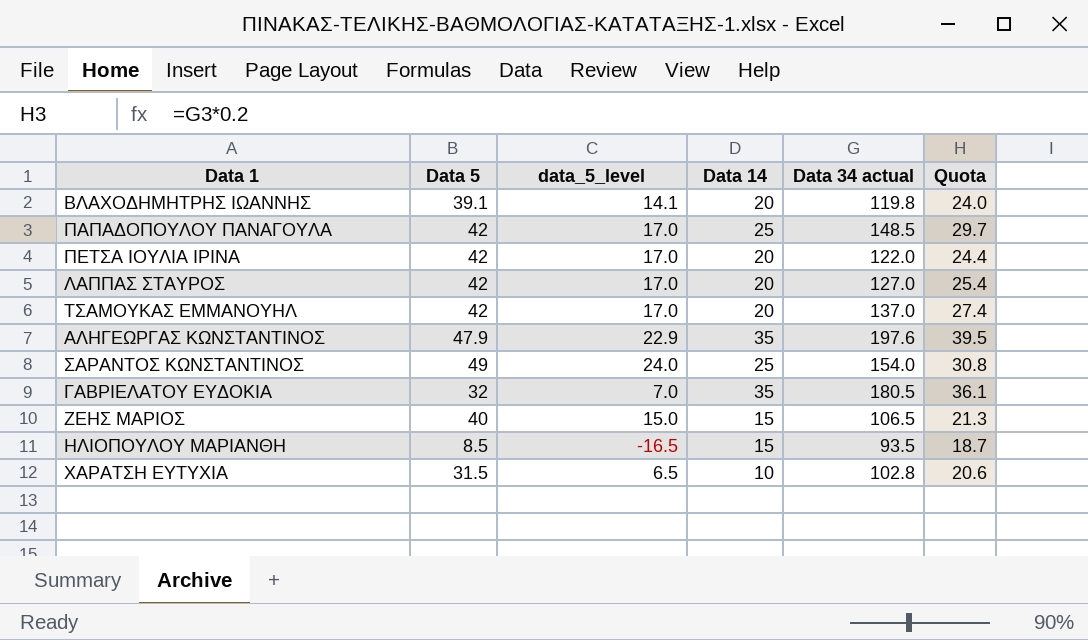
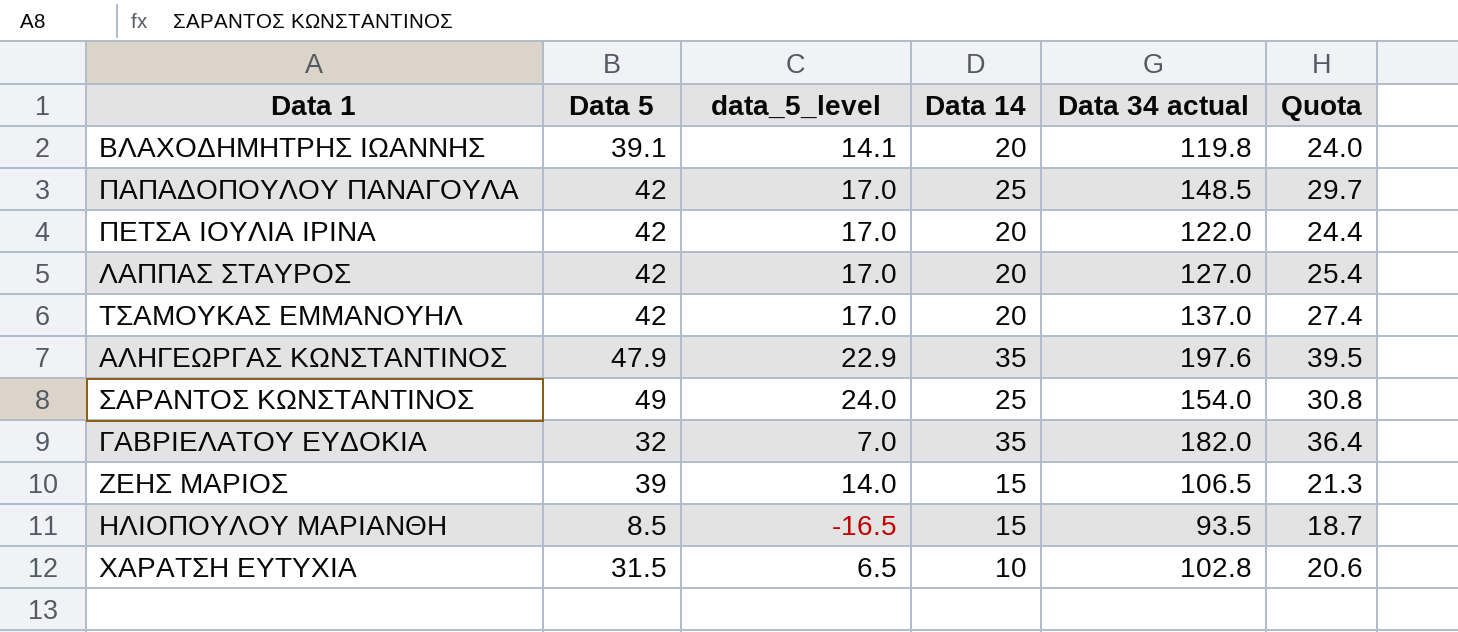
ΓΑΒΡΙΕΛΑΤΟΥ ΕΥΔΟΚΙΑ | Data 34 actual: 180.5 -> 182.0
ΓΑΒΡΙΕΛΑΤΟΥ ΕΥΔΟΚΙΑ | Quota: 36.1 -> 36.4
ΖΕΗΣ ΜΑΡΙΟΣ | Data 5: 40 -> 39
ΖΕΗΣ ΜΑΡΙΟΣ | data_5_level: 15.0 -> 14.0

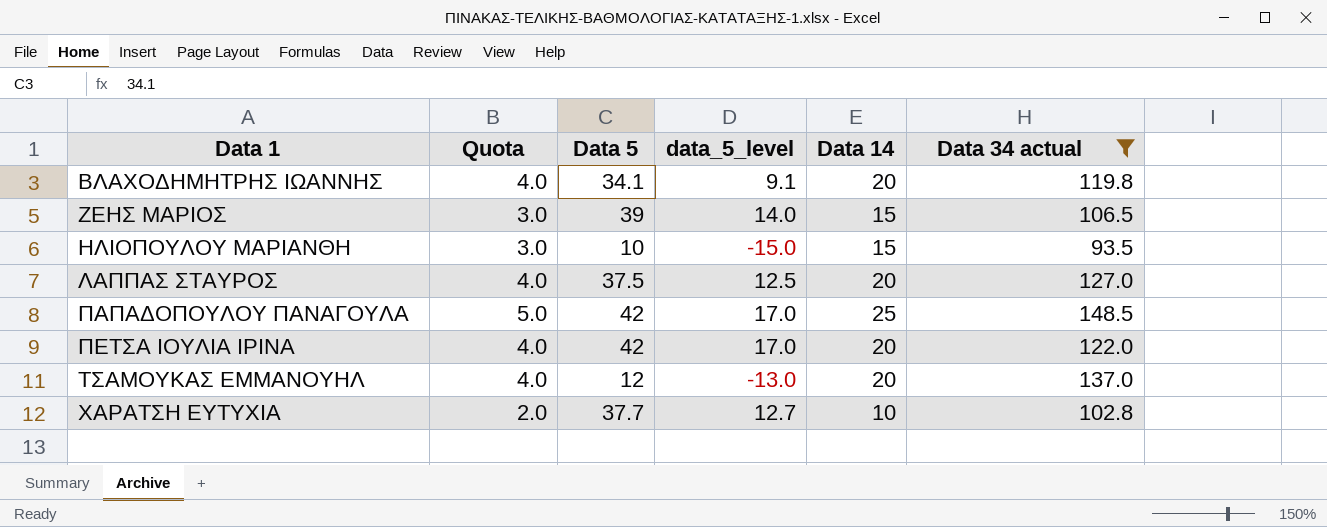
filter: none -> Data 34 actual <= 148.5
row order: none -> Data 1 ascending
column Quota | formula: [Data 34 actual] * 0.2 -> [Data 14] * 0.2
column Quota | position: 6 -> 2
ΒΛΑΧΟΔΗΜΗΤΡΗΣ ΙΩΑΝΝΗΣ | Data 5: 39.1 -> 34.1
ΒΛΑΧΟΔΗΜΗΤΡΗΣ ΙΩΑΝΝΗΣ | data_5_level: 14.1 -> 9.1
ΗΛΙΟΠΟΥΛΟΥ ΜΑΡΙΑΝΘΗ | Data 5: 8.5 -> 10
ΗΛΙΟΠΟΥΛΟΥ ΜΑΡΙΑΝΘΗ | data_5_level: -16.5 -> -15.0
ΛΑΠΠΑΣ ΣΤΑΥΡΟΣ | Data 5: 42 -> 37.5
ΛΑΠΠΑΣ ΣΤΑΥΡΟΣ | data_5_level: 17.0 -> 12.5
ΤΣΑΜΟΥΚΑΣ ΕΜΜΑΝΟΥΗΛ | Data 5: 42 -> 12
ΤΣΑΜΟΥΚΑΣ ΕΜΜΑΝΟΥΗΛ | data_5_level: 17.0 -> -13.0
ΧΑΡΑΤΣΗ ΕΥΤΥΧΙΑ | Data 5: 31.5 -> 37.7
ΧΑΡΑΤΣΗ ΕΥΤΥΧΙΑ | data_5_level: 6.5 -> 12.7

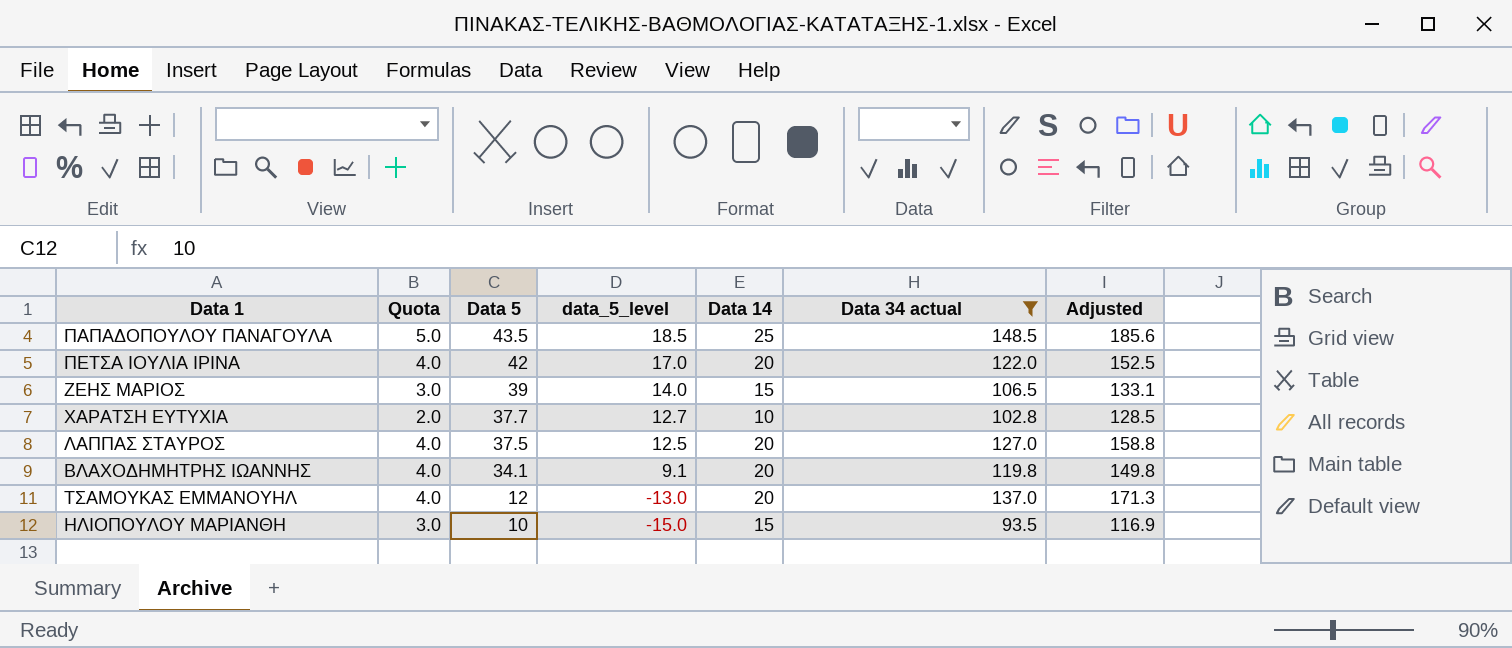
row order: Data 1 ascending -> Data 5 descending
column Adjusted | formula: none -> [Data 34 actual] * 1.25
ΠΑΠΑΔΟΠΟΥΛΟΥ ΠΑΝΑΓΟΥΛΑ | Data 5: 42 -> 43.5
ΠΑΠΑΔΟΠΟΥΛΟΥ ΠΑΝΑΓΟΥΛΑ | data_5_level: 17.0 -> 18.5

